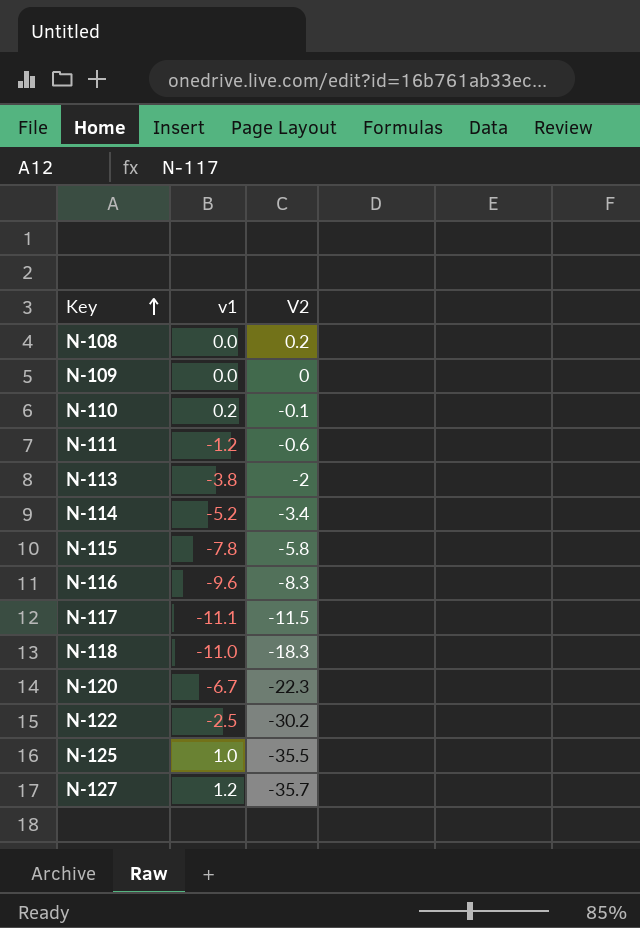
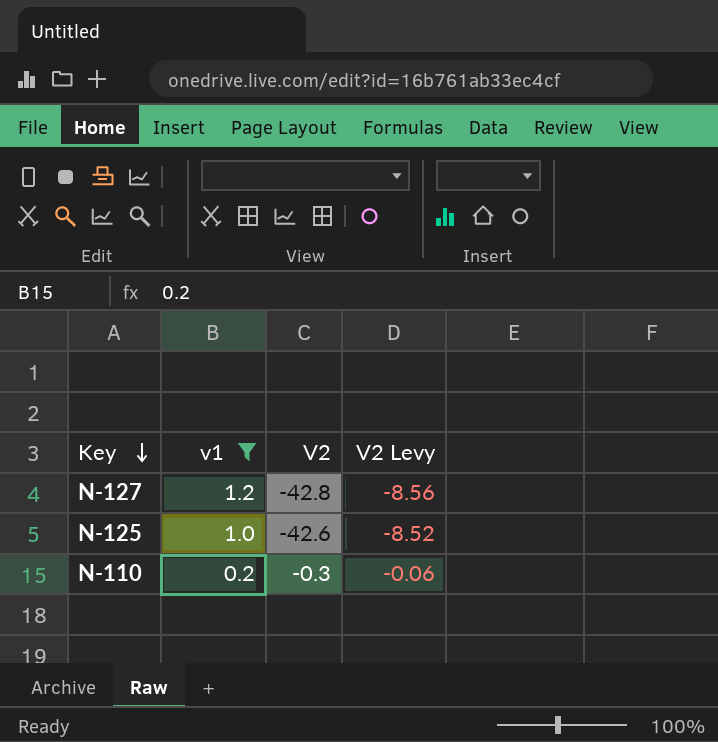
filter: none -> v1 >= 0.2
row order: Key ascending -> Key descending
column V2 Levy | formula: none -> [V2] * 0.2
N-127 | V2: -35.7 -> -42.8
N-125 | V2: -35.5 -> -42.6
N-110 | V2: -0.1 -> -0.3

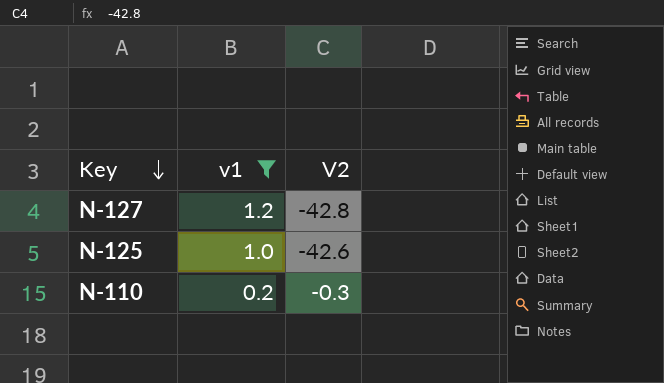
column V2 Levy | formula: [V2] * 0.2 -> none

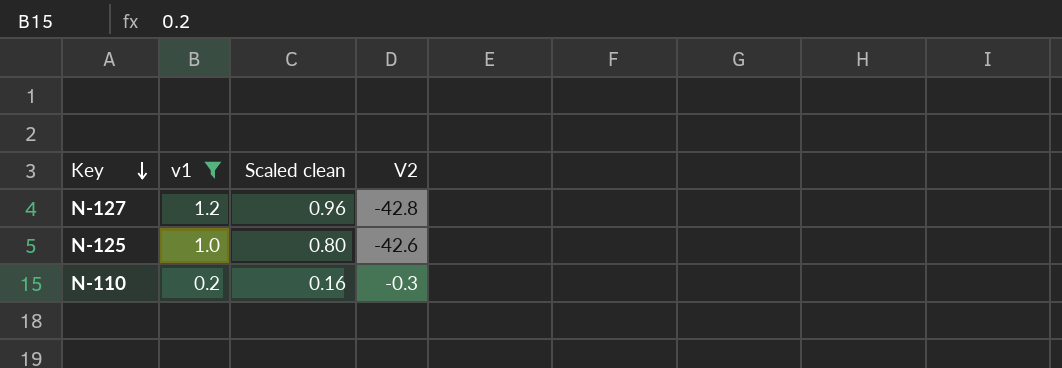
column Scaled clean | formula: none -> [v1] * 0.8

